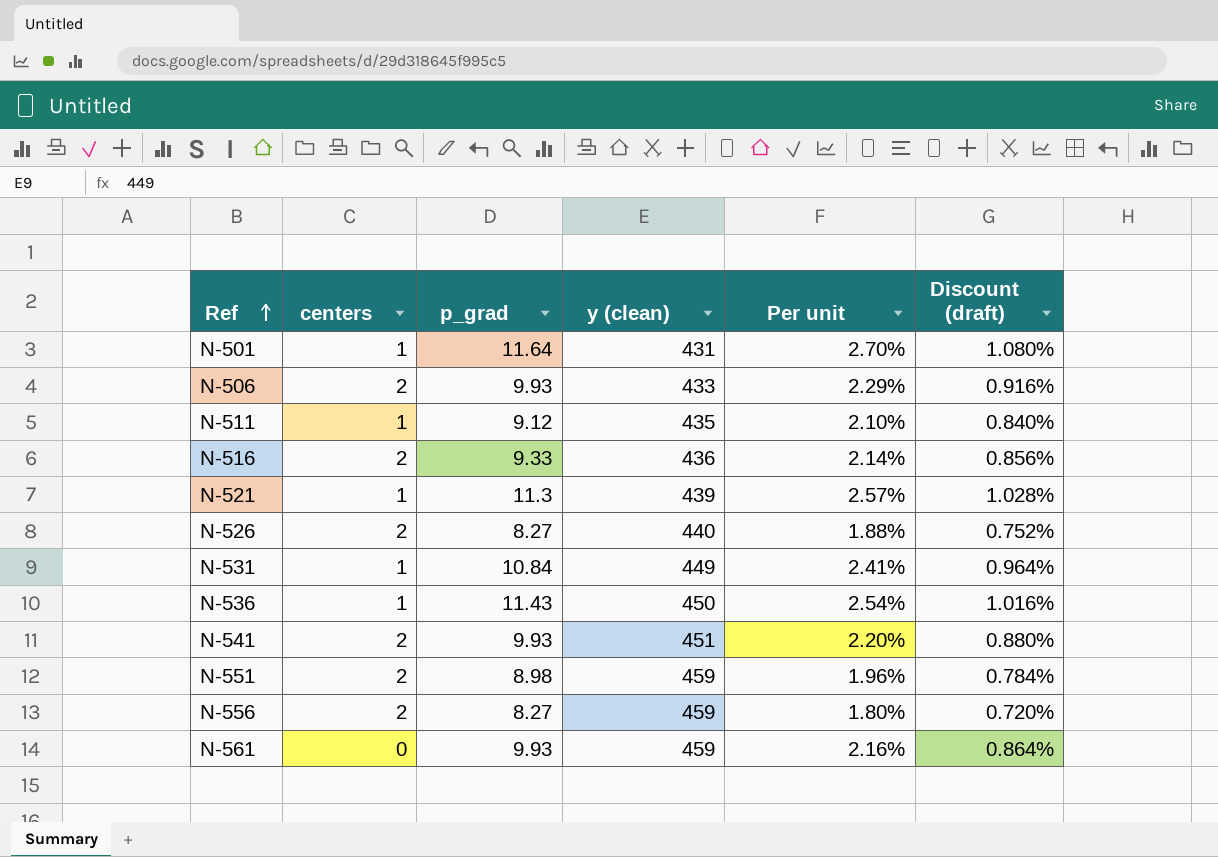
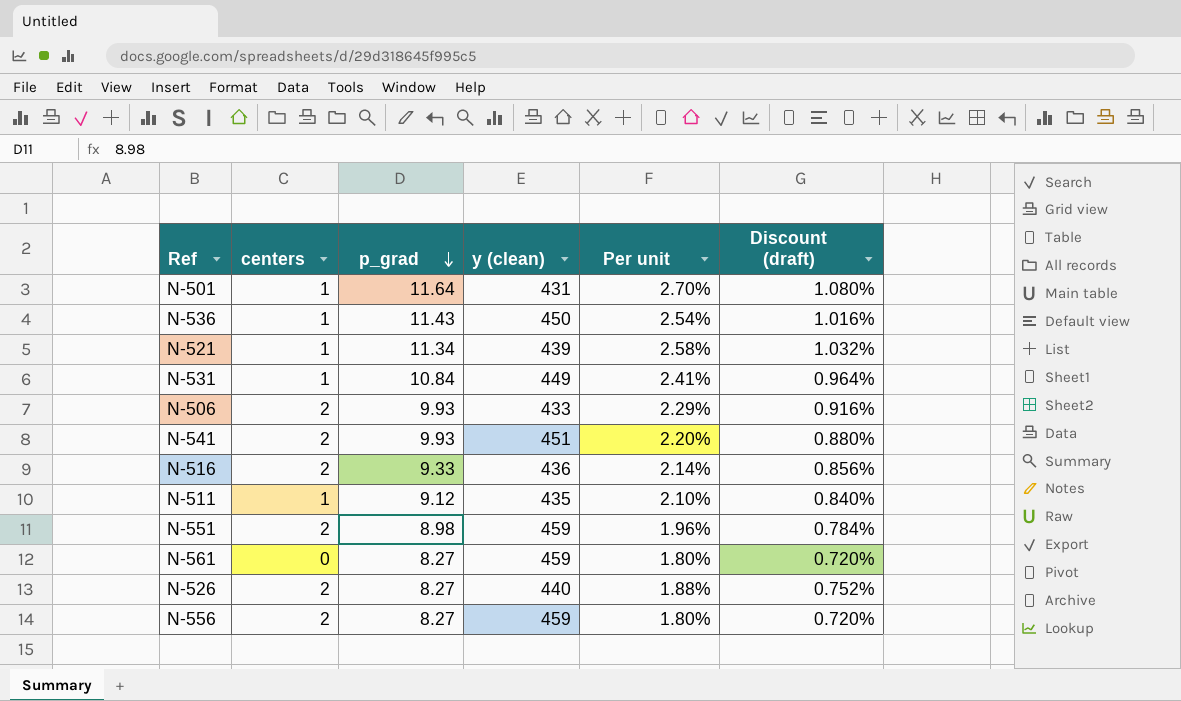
row order: Ref ascending -> p_grad descending
N-521 | p_grad: 11.3 -> 11.34
N-521 | Per unit: 2.57% -> 2.58%
N-521 | Discount (draft): 1.028% -> 1.032%
N-561 | p_grad: 9.93 -> 8.27
N-561 | Per unit: 2.16% -> 1.80%
N-561 | Discount (draft): 0.864% -> 0.720%

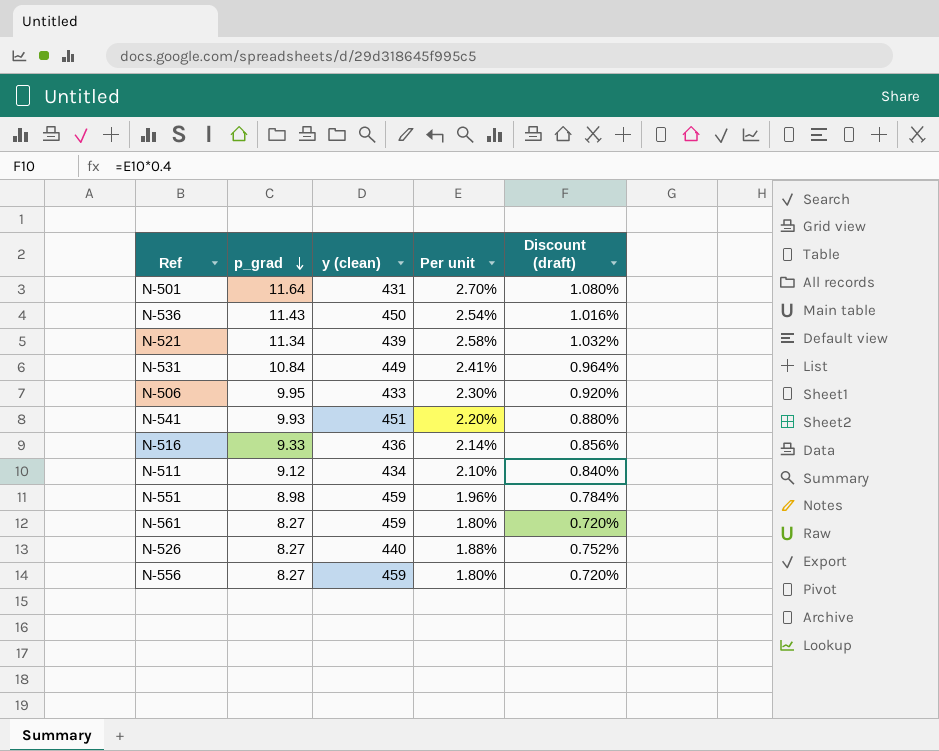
column centers | position: 2 -> none
N-506 | p_grad: 9.93 -> 9.95
N-506 | Per unit: 2.29% -> 2.30%
N-506 | Discount (draft): 0.916% -> 0.920%
N-511 | y (clean): 435 -> 434

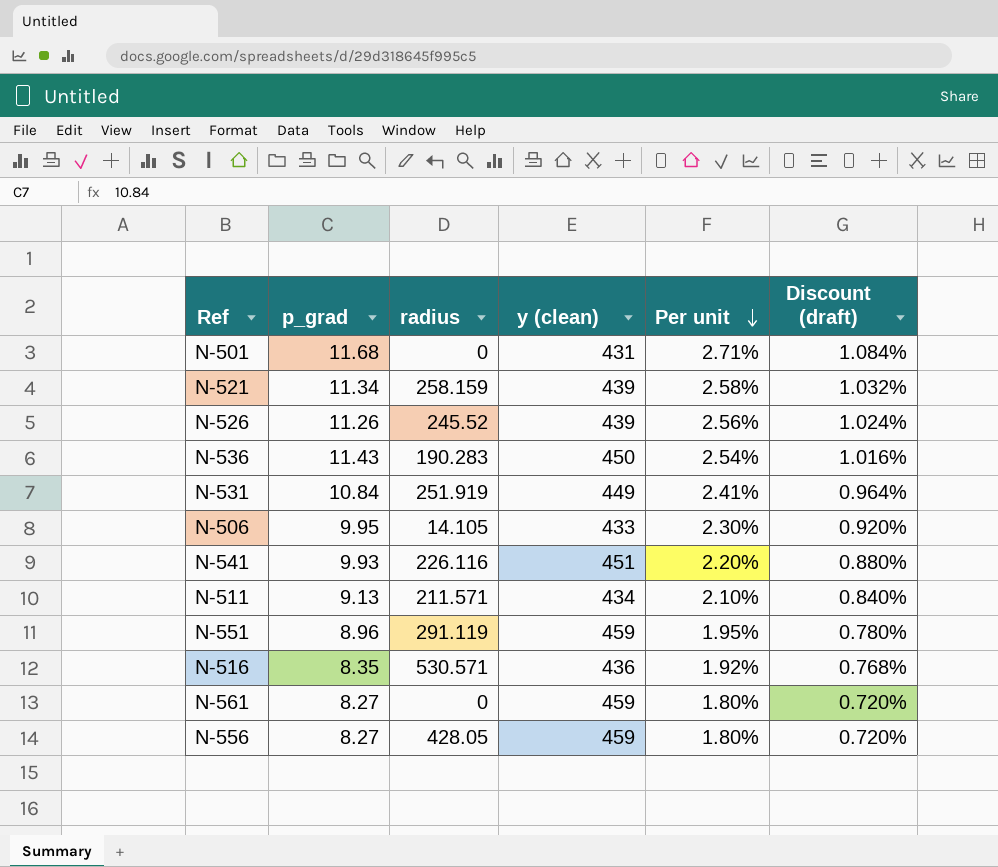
row order: p_grad descending -> Per unit descending
column radius | position: none -> 3
N-501 | p_grad: 11.64 -> 11.68
N-501 | Per unit: 2.70% -> 2.71%
N-501 | Discount (draft): 1.080% -> 1.084%
N-526 | p_grad: 8.27 -> 11.26
N-526 | y (clean): 440 -> 439
N-526 | Per unit: 1.88% -> 2.56%
N-526 | Discount (draft): 0.752% -> 1.024%
N-511 | p_grad: 9.12 -> 9.13
N-551 | p_grad: 8.98 -> 8.96
N-551 | Per unit: 1.96% -> 1.95%
N-551 | Discount (draft): 0.784% -> 0.780%
N-516 | p_grad: 9.33 -> 8.35
N-516 | Per unit: 2.14% -> 1.92%
N-516 | Discount (draft): 0.856% -> 0.768%

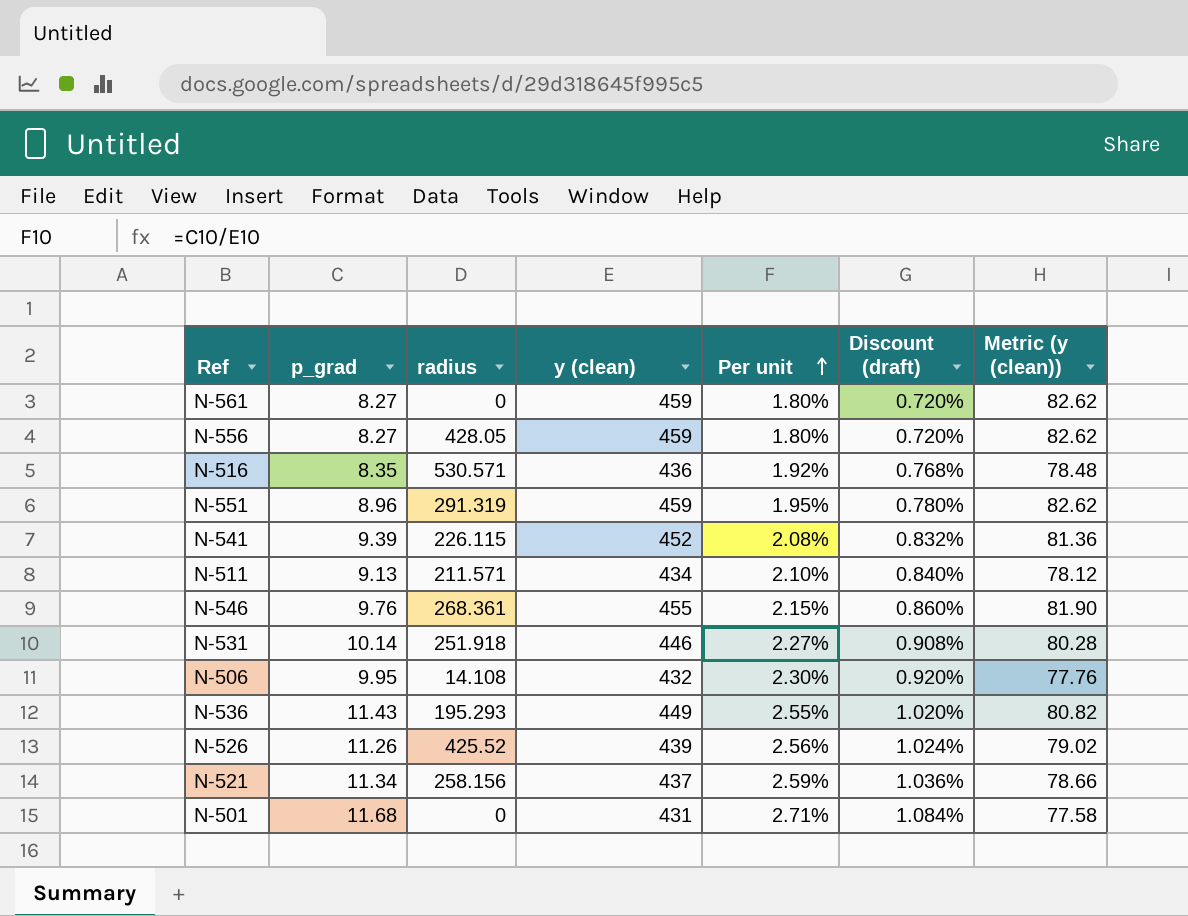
row order: Per unit descending -> Per unit ascending
column Metric (y (clean)) | formula: none -> [y (clean)] * 0.18
N-551 | radius: 291.119 -> 291.319
N-541 | p_grad: 9.93 -> 9.39
N-541 | radius: 226.116 -> 226.115
N-541 | y (clean): 451 -> 452
N-541 | Per unit: 2.20% -> 2.08%
N-541 | Discount (draft): 0.880% -> 0.832%
row N-546: none -> 9.76 | 268.361 | 455 | 2.15% | 0.860% | 81.90
N-531 | p_grad: 10.84 -> 10.14
N-531 | radius: 251.919 -> 251.918
N-531 | y (clean): 449 -> 446
N-531 | Per unit: 2.41% -> 2.27%
N-531 | Discount (draft): 0.964% -> 0.908%
N-506 | radius: 14.105 -> 14.108
N-506 | y (clean): 433 -> 432
N-536 | radius: 190.283 -> 195.293
N-536 | y (clean): 450 -> 449
N-536 | Per unit: 2.54% -> 2.55%
N-536 | Discount (draft): 1.016% -> 1.020%
N-526 | radius: 245.52 -> 425.52
N-521 | radius: 258.159 -> 258.156
N-521 | y (clean): 439 -> 437
N-521 | Per unit: 2.58% -> 2.59%
N-521 | Discount (draft): 1.032% -> 1.036%

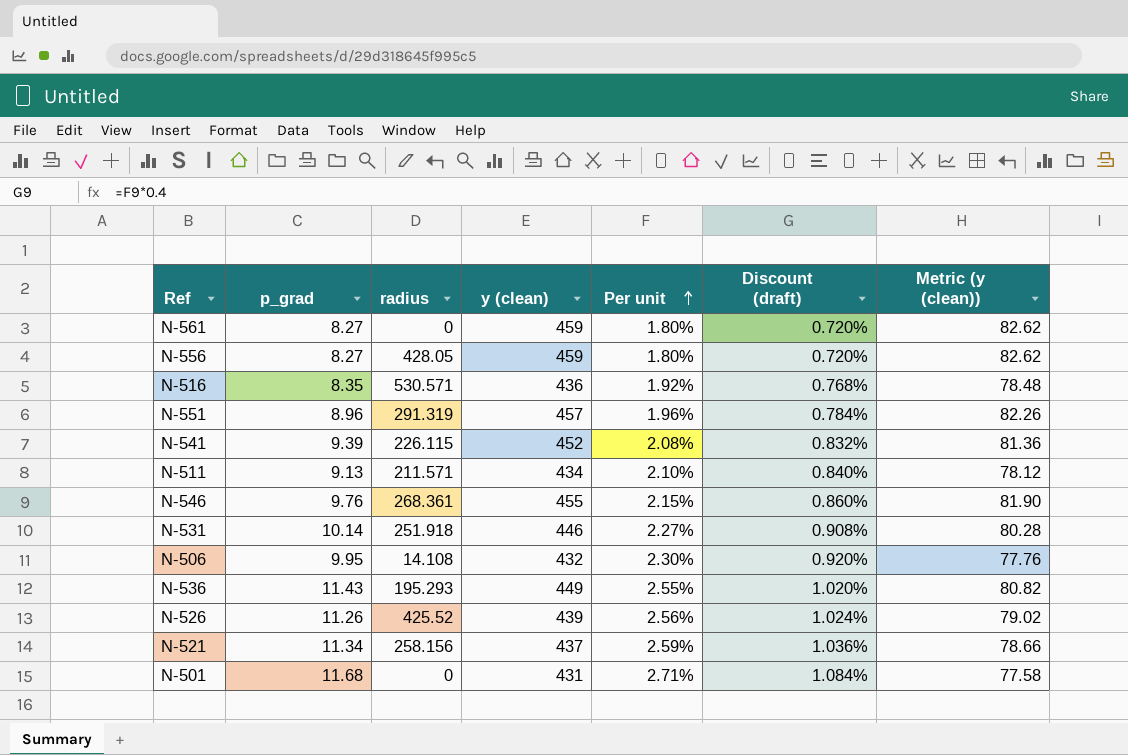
N-551 | y (clean): 459 -> 457
N-551 | Per unit: 1.95% -> 1.96%
N-551 | Discount (draft): 0.780% -> 0.784%
N-551 | Metric (y (clean)): 82.62 -> 82.26

